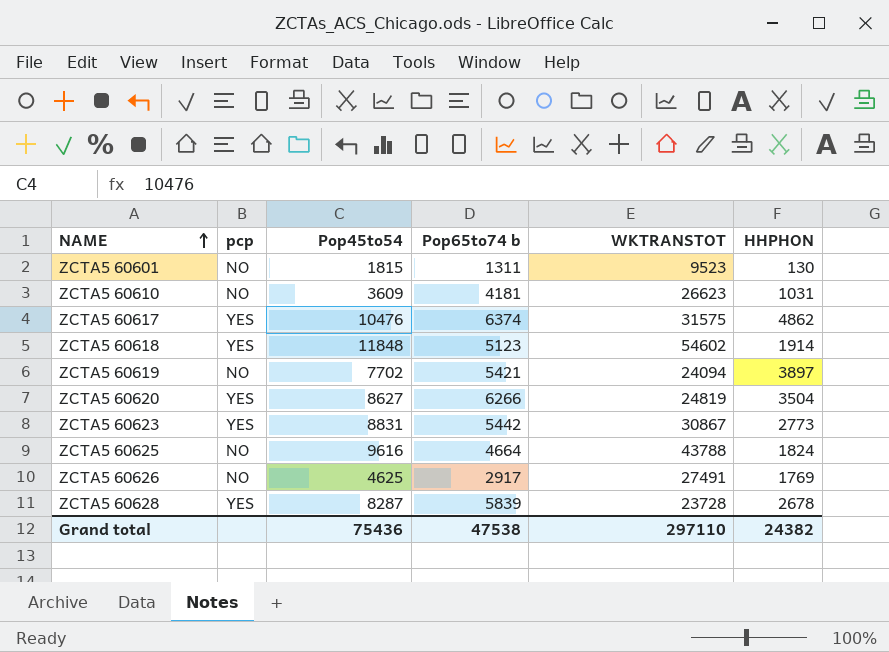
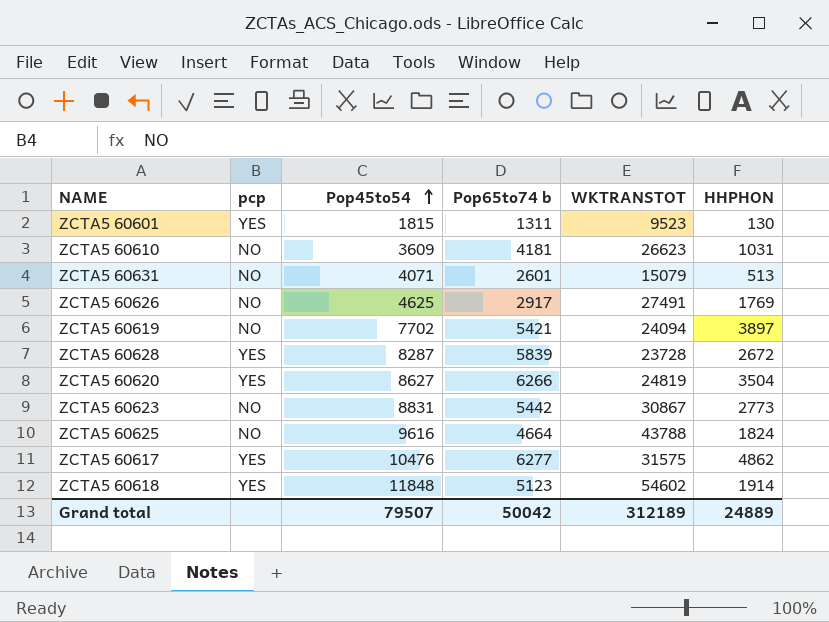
row order: NAME ascending -> Pop45to54 ascending
ZCTA5 60601 | pcp: NO -> YES
row ZCTA5 60631: none -> NO | 4071 | 2601 | 15079 | 513
ZCTA5 60628 | HHPHON: 2678 -> 2672
ZCTA5 60623 | pcp: YES -> NO
ZCTA5 60617 | Pop65to74 b: 6374 -> 6277
Grand total | Pop45to54: 75436 -> 79507
Grand total | Pop65to74 b: 47538 -> 50042
Grand total | WKTRANSTOT: 297110 -> 312189
Grand total | HHPHON: 24382 -> 24889

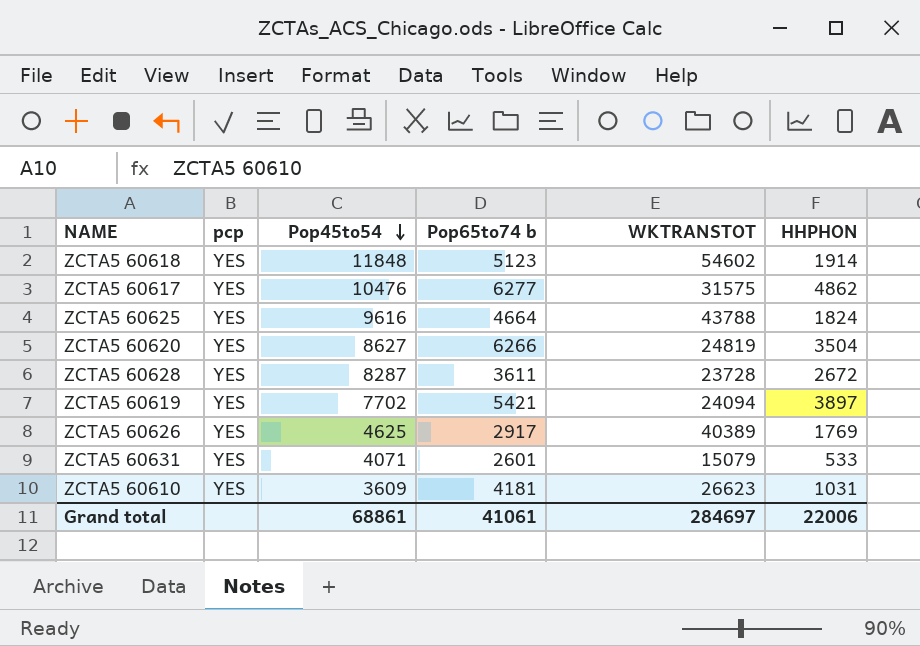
row order: Pop45to54 ascending -> Pop45to54 descending
row ZCTA5 60601: YES | 1815 | 1311 | 9523 | 130 -> none
row ZCTA5 60623: NO | 8831 | 5442 | 30867 | 2773 -> none
ZCTA5 60625 | pcp: NO -> YES
ZCTA5 60628 | Pop65to74 b: 5839 -> 3611
ZCTA5 60619 | pcp: NO -> YES
ZCTA5 60626 | pcp: NO -> YES
ZCTA5 60626 | WKTRANSTOT: 27491 -> 40389
ZCTA5 60631 | pcp: NO -> YES
ZCTA5 60631 | HHPHON: 513 -> 533
ZCTA5 60610 | pcp: NO -> YES
Grand total | Pop45to54: 79507 -> 68861
Grand total | Pop65to74 b: 50042 -> 41061
Grand total | WKTRANSTOT: 312189 -> 284697
Grand total | HHPHON: 24889 -> 22006

